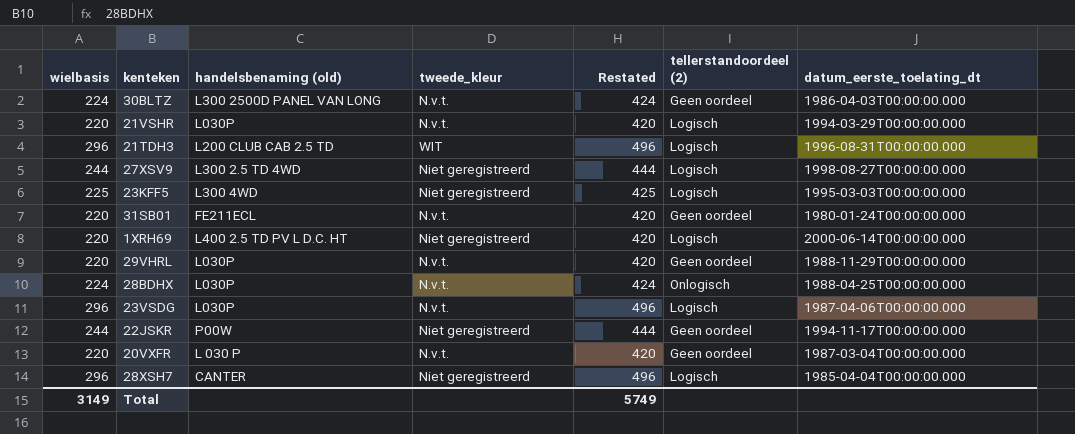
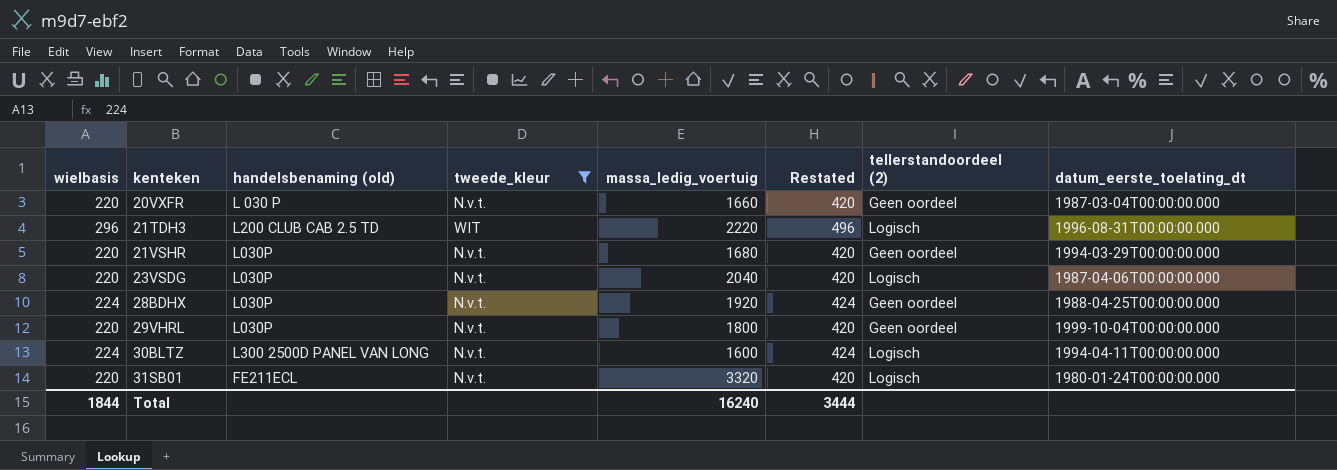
filter: none -> tweede_kleur != Niet geregistreerd
row order: none -> kenteken ascending
column massa_ledig_voertuig | position: none -> 5
21VSHR | tellerstandoordeel (2): Logisch -> Geen oordeel
23VSDG | wielbasis: 296 -> 220
23VSDG | Restated: 496 -> 420
28BDHX | tellerstandoordeel (2): Onlogisch -> Geen oordeel
29VHRL | datum_eerste_toelating_dt: 1988-11-29T00:00:00.000 -> 1999-10-04T00:00:00.000
30BLTZ | tellerstandoordeel (2): Geen oordeel -> Logisch
30BLTZ | datum_eerste_toelating_dt: 1986-04-03T00:00:00.000 -> 1994-04-11T00:00:00.000
31SB01 | tellerstandoordeel (2): Geen oordeel -> Logisch
Total | wielbasis: 3149 -> 1844
Total | Restated: 5749 -> 3444

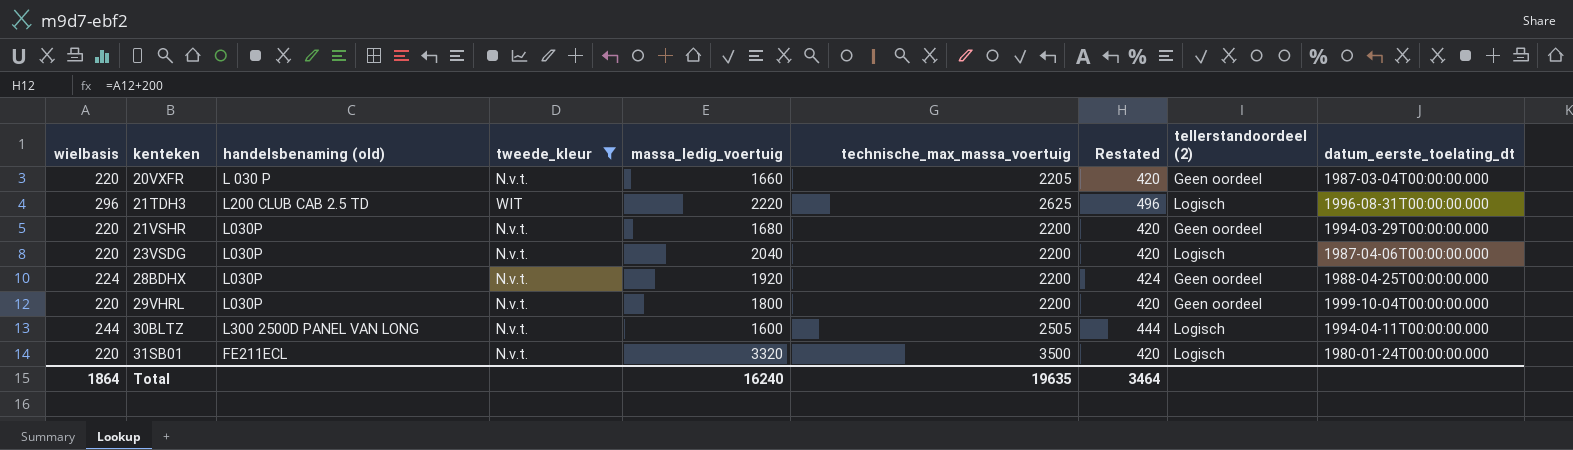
column technische_max_massa_voertuig | position: none -> 6
30BLTZ | wielbasis: 224 -> 244
30BLTZ | Restated: 424 -> 444
Total | wielbasis: 1844 -> 1864
Total | Restated: 3444 -> 3464

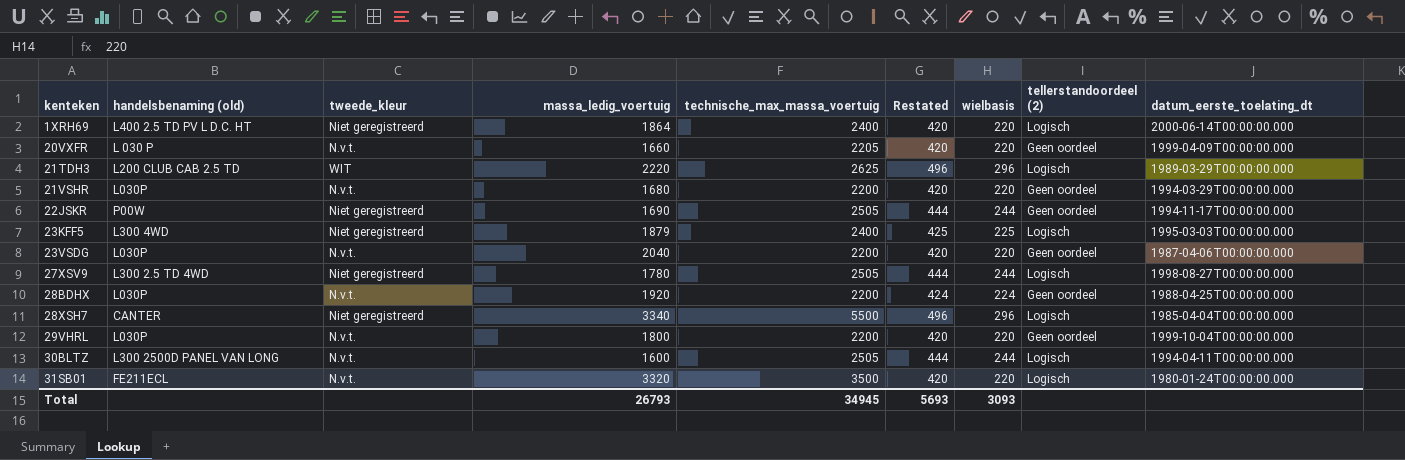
filter: tweede_kleur != Niet geregistreerd -> none
column wielbasis | position: 1 -> 7
20VXFR | datum_eerste_toelating_dt: 1987-03-04T00:00:00.000 -> 1999-04-09T00:00:00.000
21TDH3 | datum_eerste_toelating_dt: 1996-08-31T00:00:00.000 -> 1989-03-29T00:00:00.000
23VSDG | tellerstandoordeel (2): Logisch -> Geen oordeel
Total | massa_ledig_voertuig: 16240 -> 26793
Total | technische_max_massa_voertuig: 19635 -> 34945
Total | Restated: 3464 -> 5693
Total | wielbasis: 1864 -> 3093

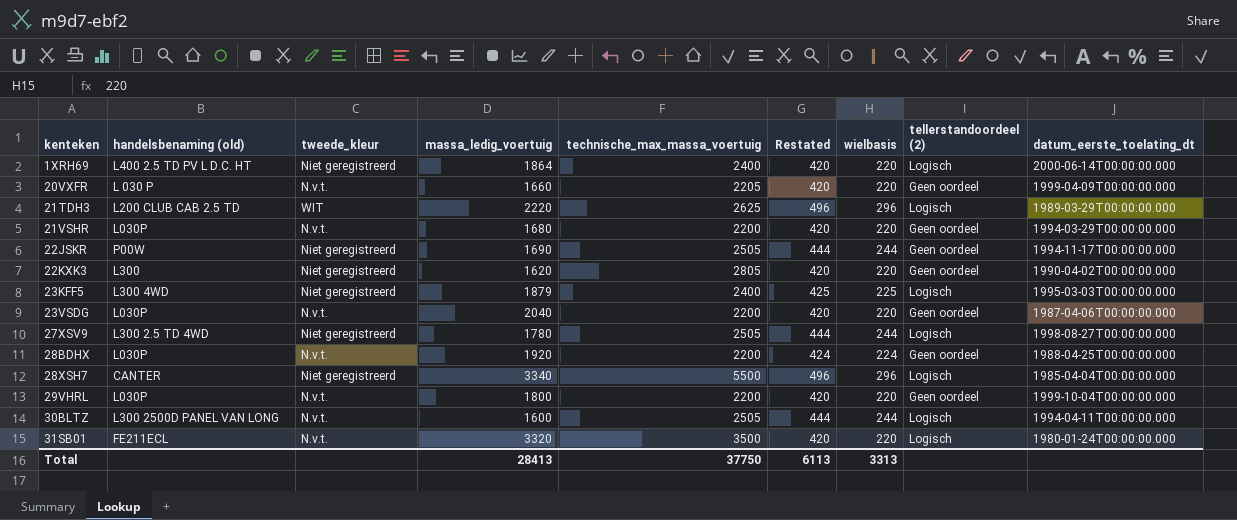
row 22KXK3: none -> L300 | Niet geregistreerd | 1620 | 2805 | 420 | 220 | Geen oordeel | 1990-04-02T00:00:00.000
Total | massa_ledig_voertuig: 26793 -> 28413
Total | technische_max_massa_voertuig: 34945 -> 37750
Total | Restated: 5693 -> 6113
Total | wielbasis: 3093 -> 3313

